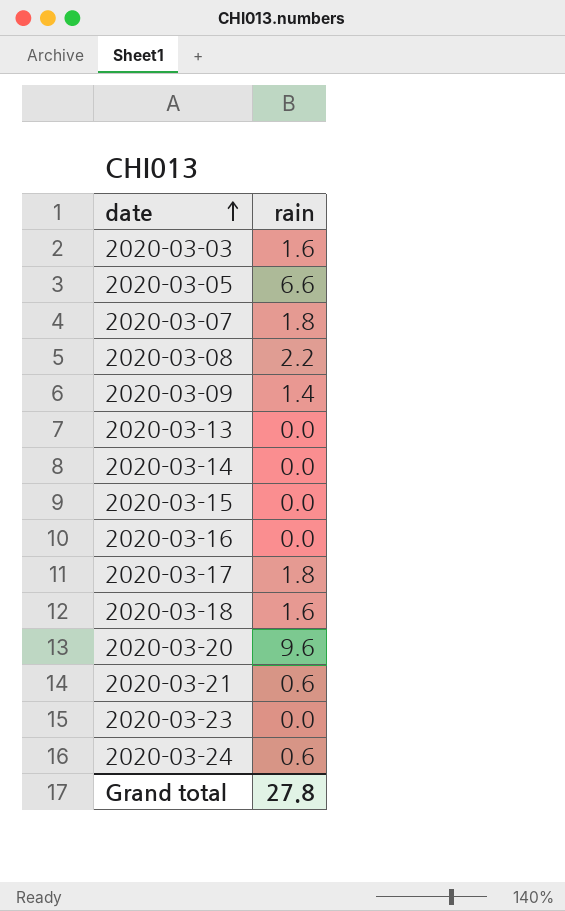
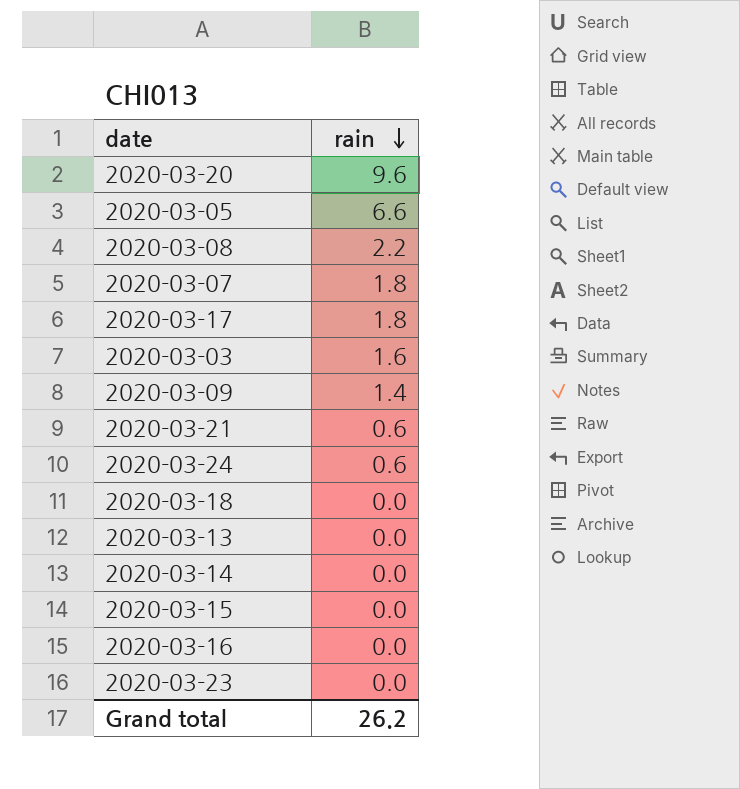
row order: date ascending -> rain descending
2020-03-18 | rain: 1.6 -> 0.0
Grand total | rain: 27.8 -> 26.2

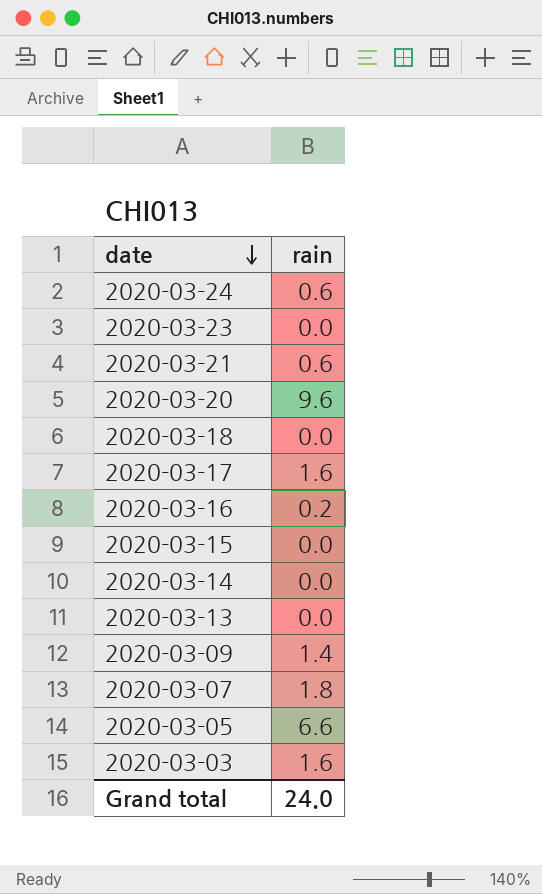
row order: rain descending -> date descending
row 2020-03-08: 2.2 -> none
2020-03-17 | rain: 1.8 -> 1.6
2020-03-16 | rain: 0.0 -> 0.2
Grand total | rain: 26.2 -> 24.0

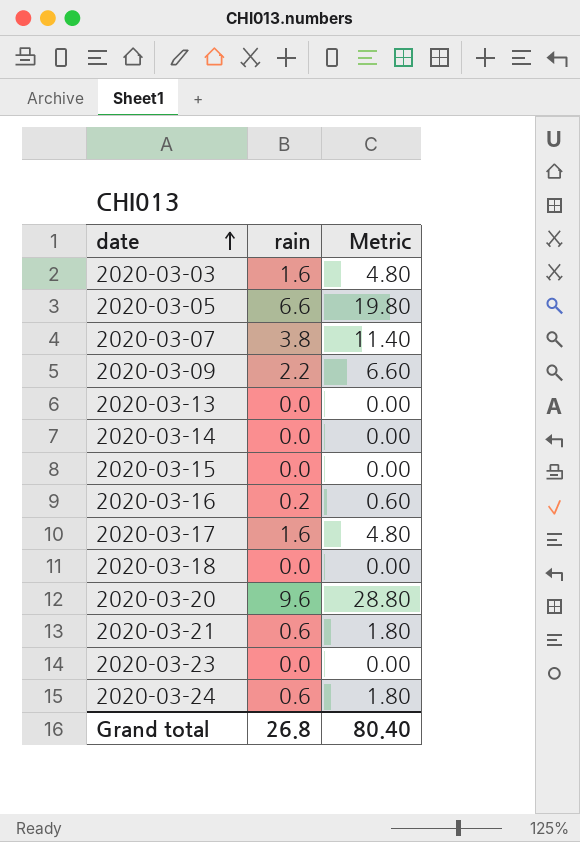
row order: date descending -> date ascending
column Metric | formula: none -> [rain] * 3
2020-03-07 | rain: 1.8 -> 3.8
2020-03-09 | rain: 1.4 -> 2.2
Grand total | rain: 24.0 -> 26.8

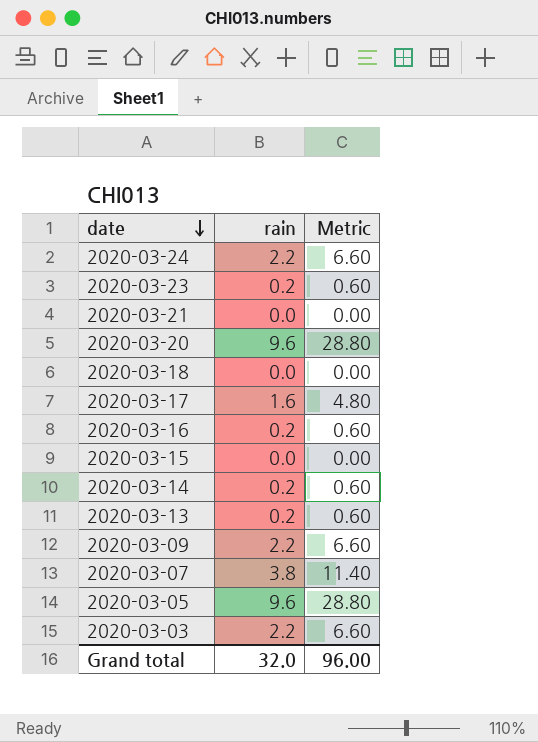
row order: date ascending -> date descending
2020-03-24 | rain: 0.6 -> 2.2
2020-03-24 | Metric: 1.80 -> 6.60
2020-03-23 | rain: 0.0 -> 0.2
2020-03-23 | Metric: 0.00 -> 0.60
2020-03-21 | rain: 0.6 -> 0.0
2020-03-21 | Metric: 1.80 -> 0.00
2020-03-14 | rain: 0.0 -> 0.2
2020-03-14 | Metric: 0.00 -> 0.60
2020-03-13 | rain: 0.0 -> 0.2
2020-03-13 | Metric: 0.00 -> 0.60
2020-03-05 | rain: 6.6 -> 9.6
2020-03-05 | Metric: 19.80 -> 28.80
2020-03-03 | rain: 1.6 -> 2.2
2020-03-03 | Metric: 4.80 -> 6.60
Grand total | rain: 26.8 -> 32.0
Grand total | Metric: 80.40 -> 96.00

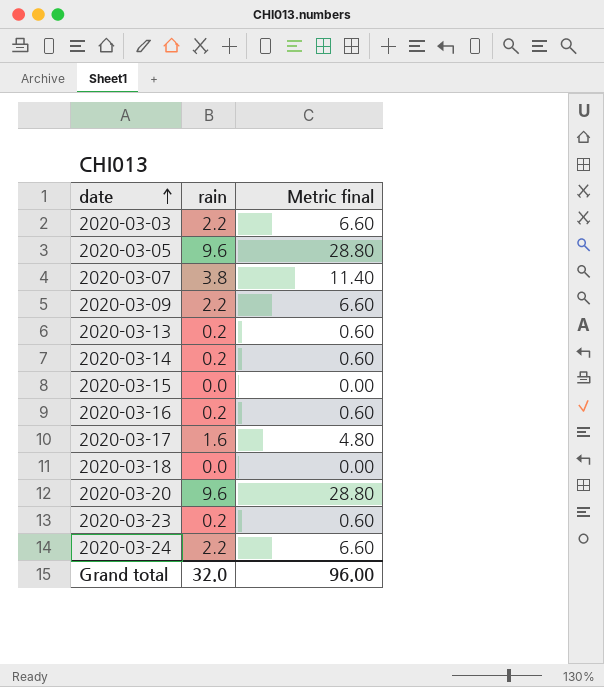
row order: date descending -> date ascending
column name: Metric -> Metric final
row 2020-03-21: 0.0 | 0.00 -> none

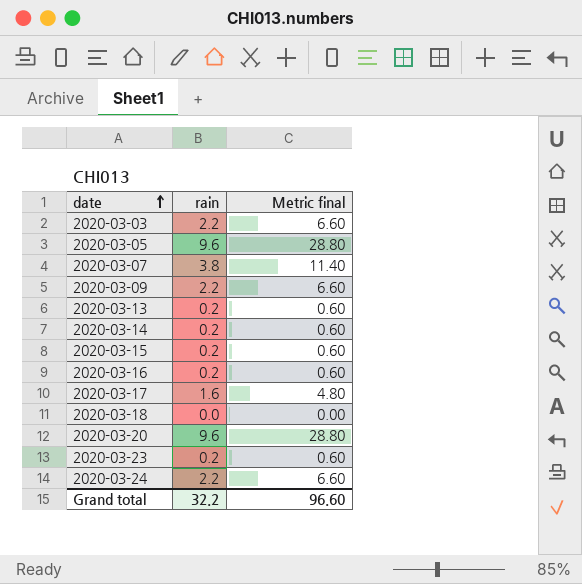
2020-03-15 | rain: 0.0 -> 0.2
2020-03-15 | Metric final: 0.00 -> 0.60
Grand total | rain: 32.0 -> 32.2
Grand total | Metric final: 96.00 -> 96.60

